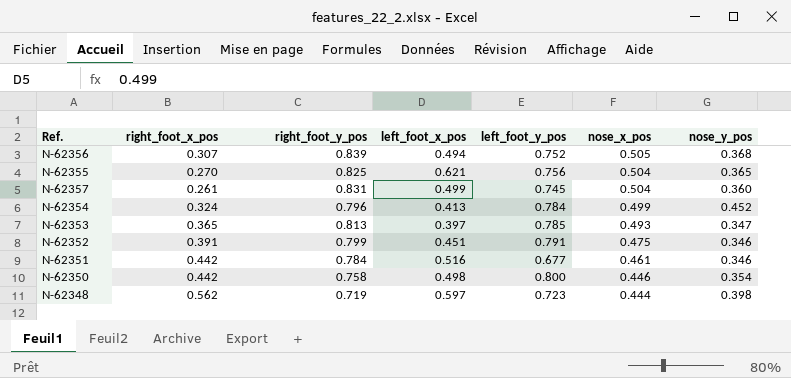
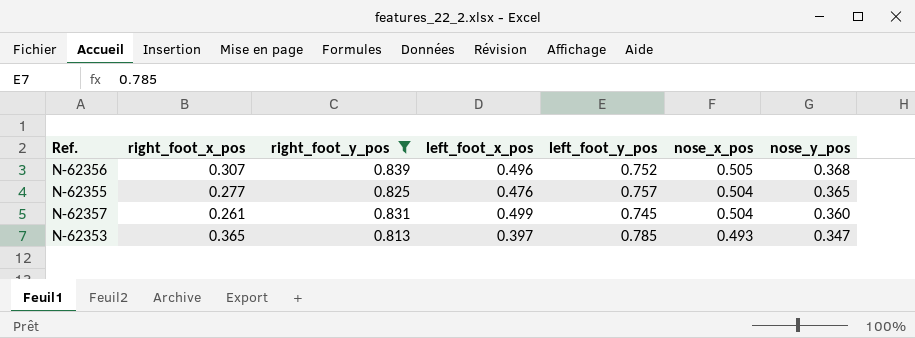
filter: none -> right_foot_y_pos >= 0.813
N-62356 | left_foot_x_pos: 0.494 -> 0.496
N-62355 | right_foot_x_pos: 0.270 -> 0.277
N-62355 | left_foot_x_pos: 0.621 -> 0.476
N-62355 | left_foot_y_pos: 0.756 -> 0.757

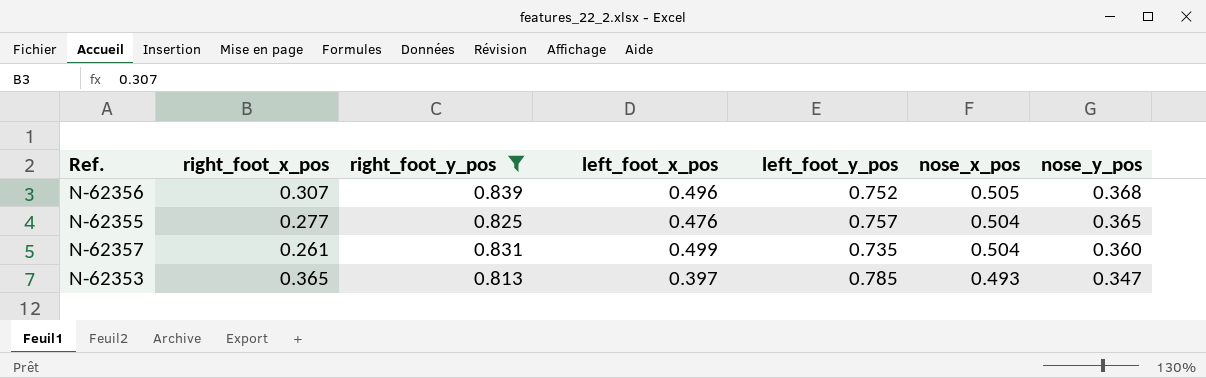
N-62357 | left_foot_y_pos: 0.745 -> 0.735

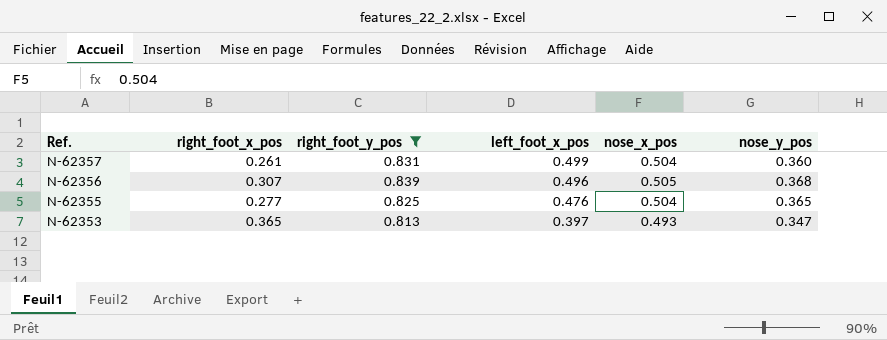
row order: nose_x_pos descending -> Ref. descending
column left_foot_y_pos | position: 5 -> none

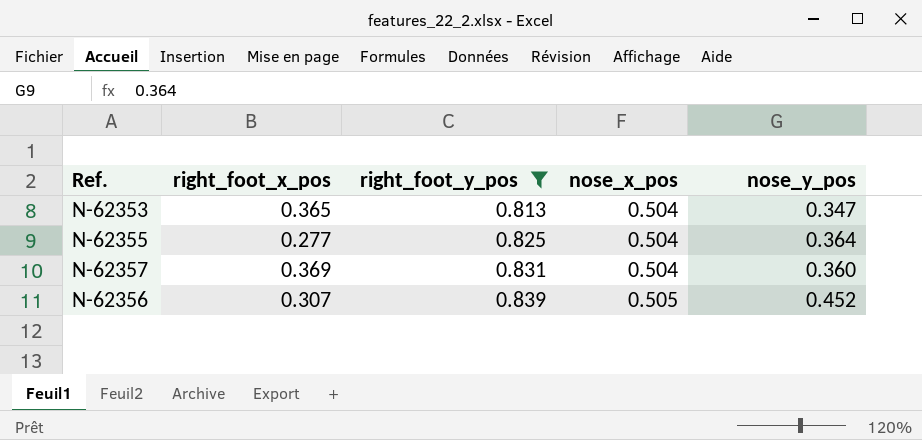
row order: Ref. descending -> right_foot_y_pos ascending
column left_foot_x_pos | position: 4 -> none
N-62353 | nose_x_pos: 0.493 -> 0.504
N-62355 | nose_y_pos: 0.365 -> 0.364
N-62357 | right_foot_x_pos: 0.261 -> 0.369
N-62356 | nose_y_pos: 0.368 -> 0.452

